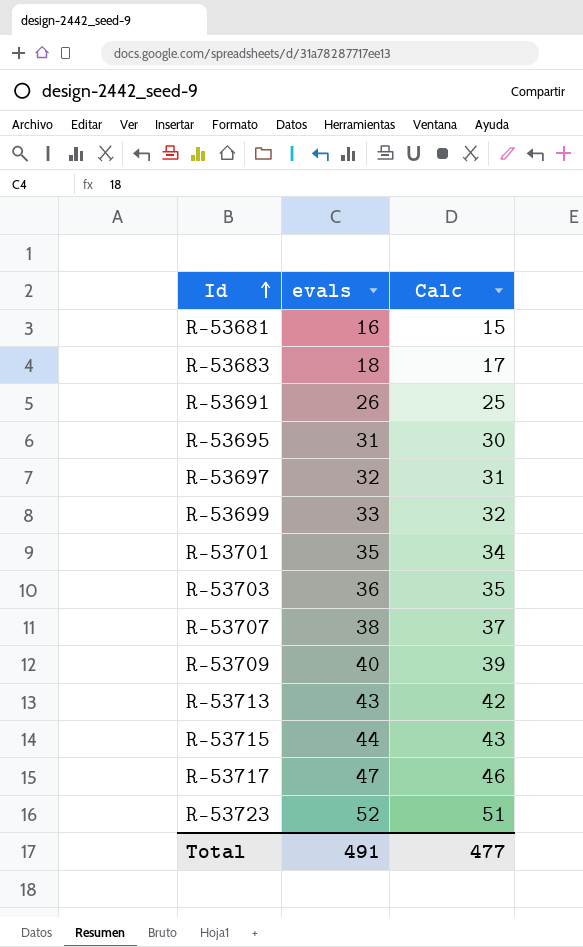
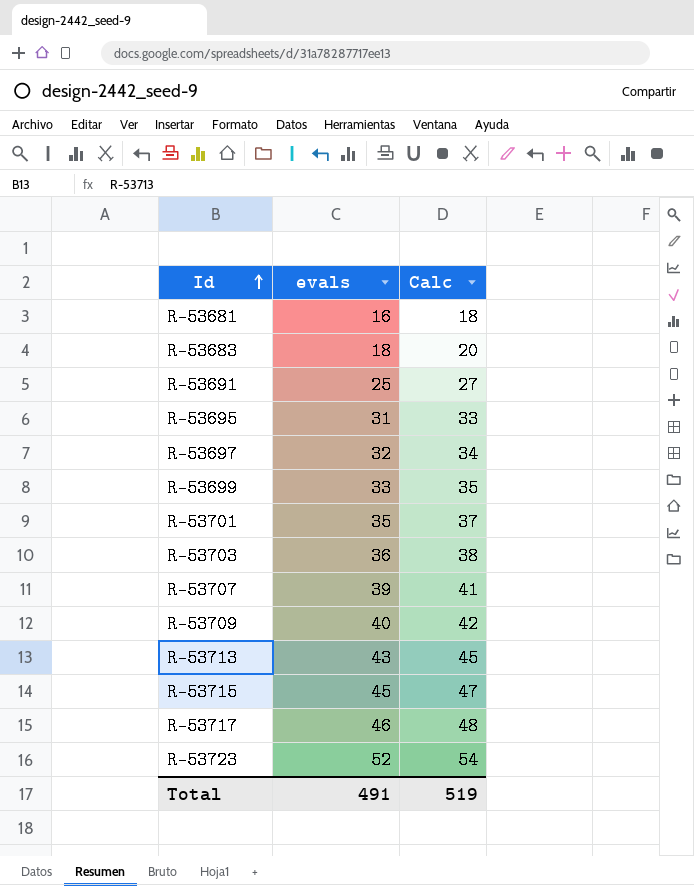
column Calc | formula: [evals] - 1 -> [evals] + 2
R-53691 | evals: 26 -> 25
R-53707 | evals: 38 -> 39
R-53715 | evals: 44 -> 45
R-53717 | evals: 47 -> 46
Total | Calc: 477 -> 519

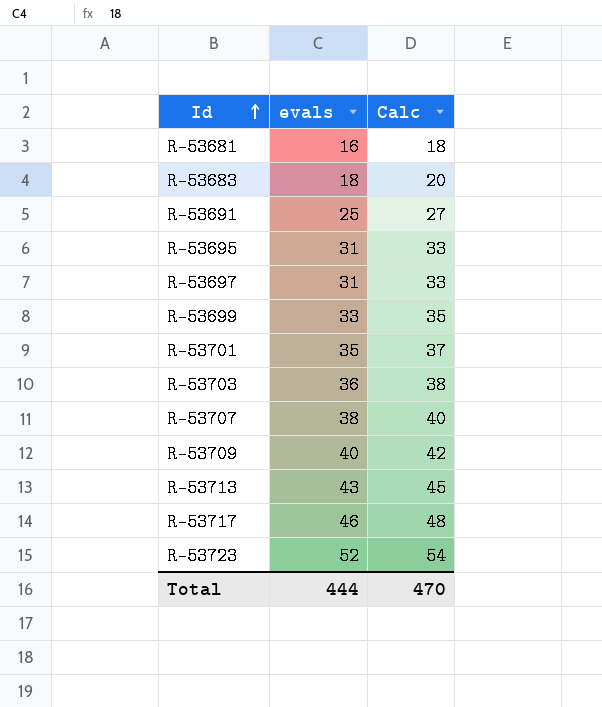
row R-53715: 45 | 47 -> none
R-53697 | evals: 32 -> 31
R-53697 | Calc: 34 -> 33
R-53707 | evals: 39 -> 38
R-53707 | Calc: 41 -> 40
Total | evals: 491 -> 444
Total | Calc: 519 -> 470

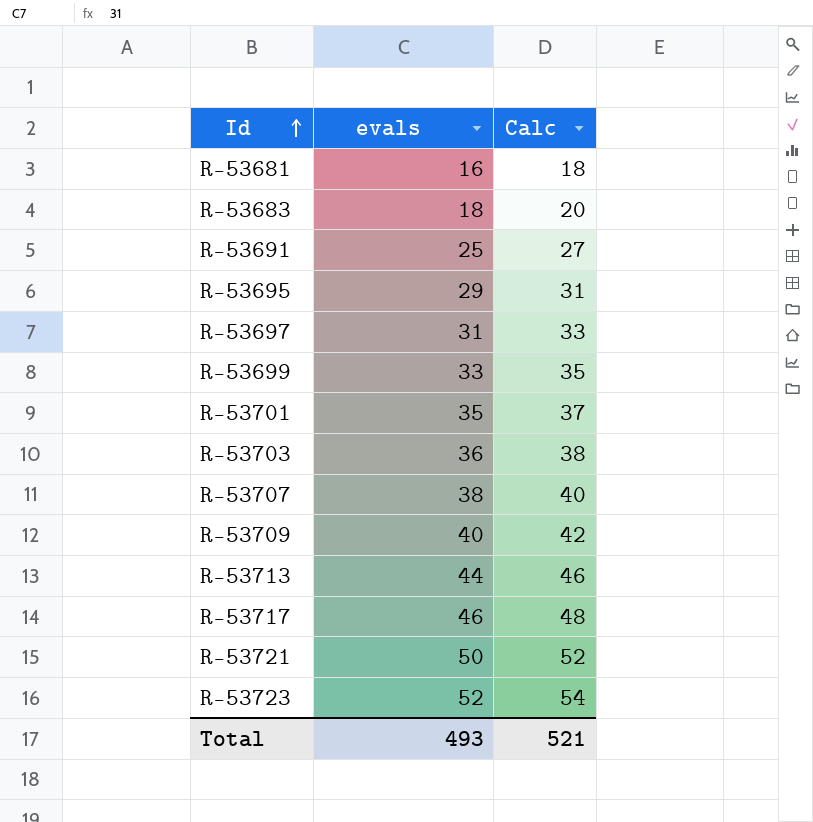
R-53695 | evals: 31 -> 29
R-53695 | Calc: 33 -> 31
R-53713 | evals: 43 -> 44
R-53713 | Calc: 45 -> 46
row R-53721: none -> 50 | 52
Total | evals: 444 -> 493
Total | Calc: 470 -> 521

